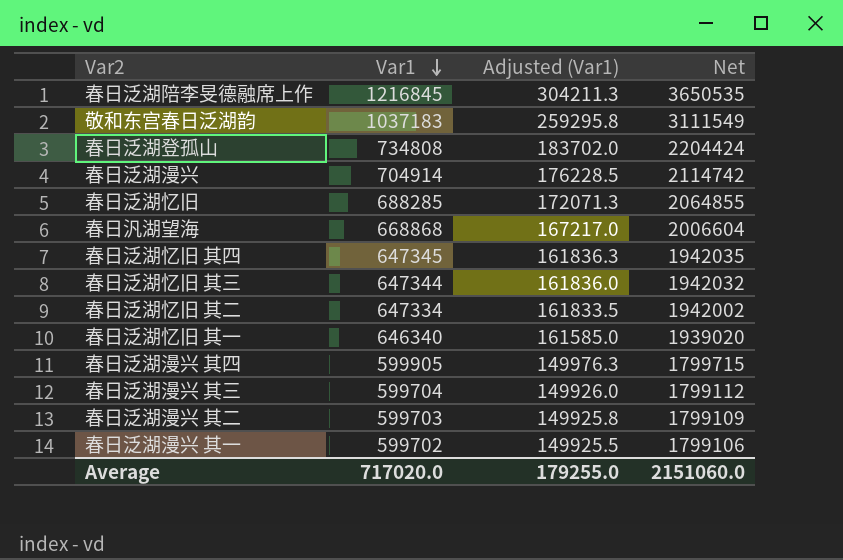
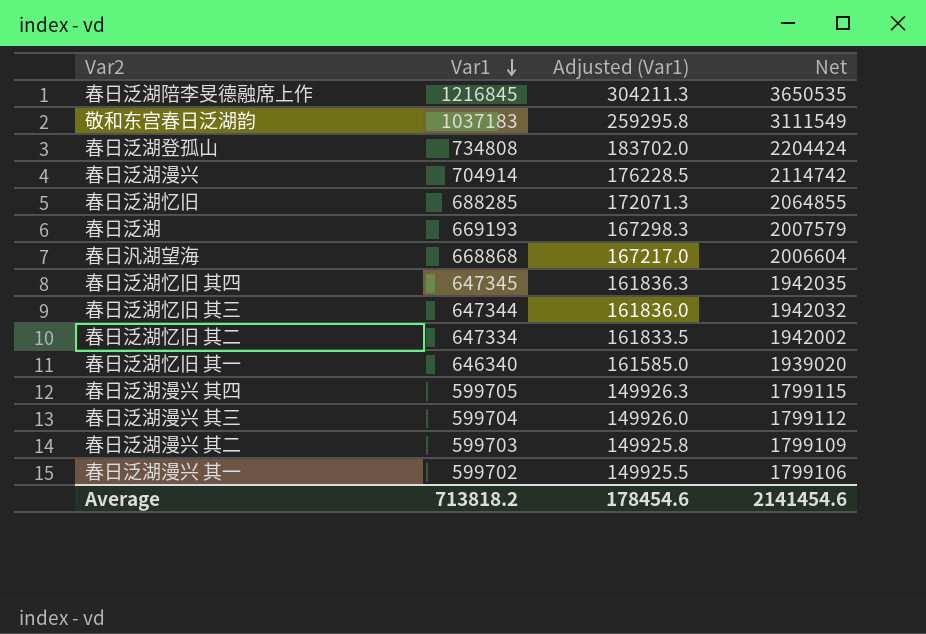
row 春日泛湖: none -> 669193 | 167298.3 | 2007579
春日泛湖漫兴 其四 | Var1: 599905 -> 599705
春日泛湖漫兴 其四 | Adjusted (Var1): 149976.3 -> 149926.3
春日泛湖漫兴 其四 | Net: 1799715 -> 1799115
Average | Var1: 717020.0 -> 713818.2
Average | Adjusted (Var1): 179255.0 -> 178454.6
Average | Net: 2151060.0 -> 2141454.6

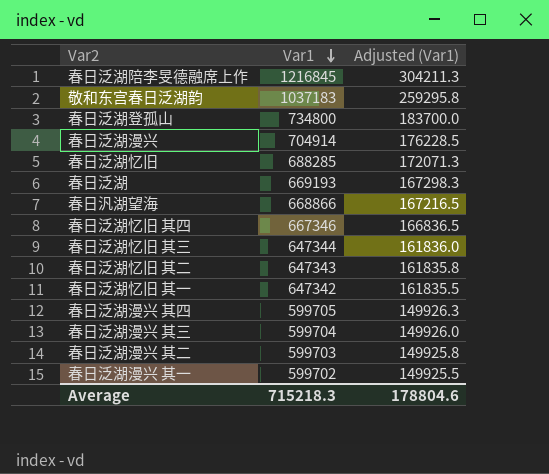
column Net | formula: [Var1] * 3 -> none
春日泛湖登孤山 | Var1: 734808 -> 734800
春日泛湖登孤山 | Adjusted (Var1): 183702.0 -> 183700.0
春日汎湖望海 | Var1: 668868 -> 668866
春日汎湖望海 | Adjusted (Var1): 167217.0 -> 167216.5
春日泛湖忆旧 其四 | Var1: 647345 -> 667346
春日泛湖忆旧 其四 | Adjusted (Var1): 161836.3 -> 166836.5
春日泛湖忆旧 其二 | Var1: 647334 -> 647343
春日泛湖忆旧 其二 | Adjusted (Var1): 161833.5 -> 161835.8
春日泛湖忆旧 其一 | Var1: 646340 -> 647342
春日泛湖忆旧 其一 | Adjusted (Var1): 161585.0 -> 161835.5
Average | Var1: 713818.2 -> 715218.3
Average | Adjusted (Var1): 178454.6 -> 178804.6

